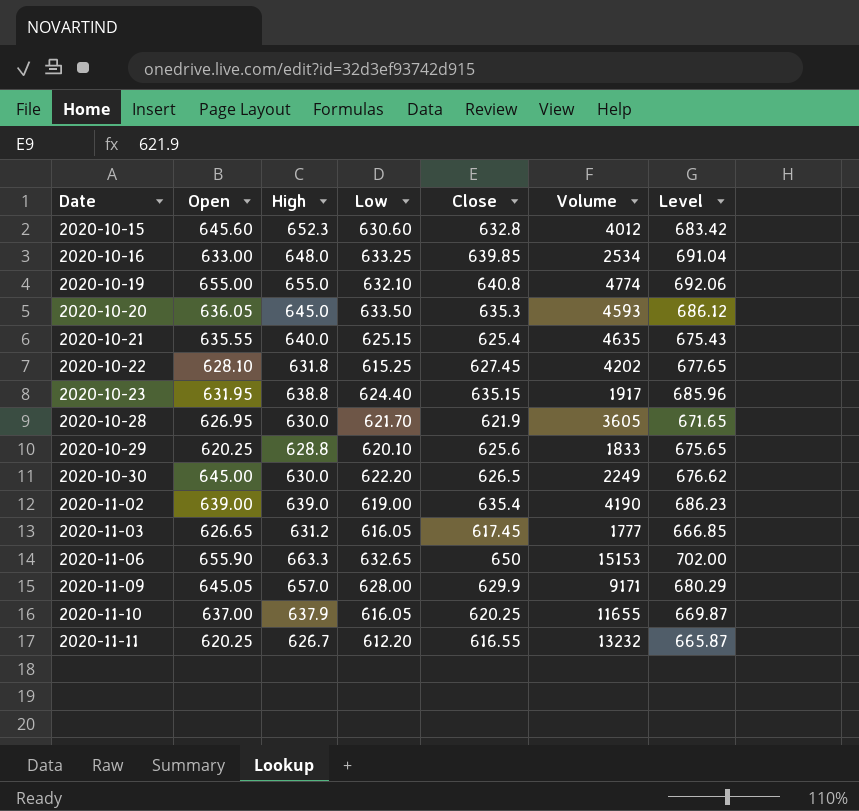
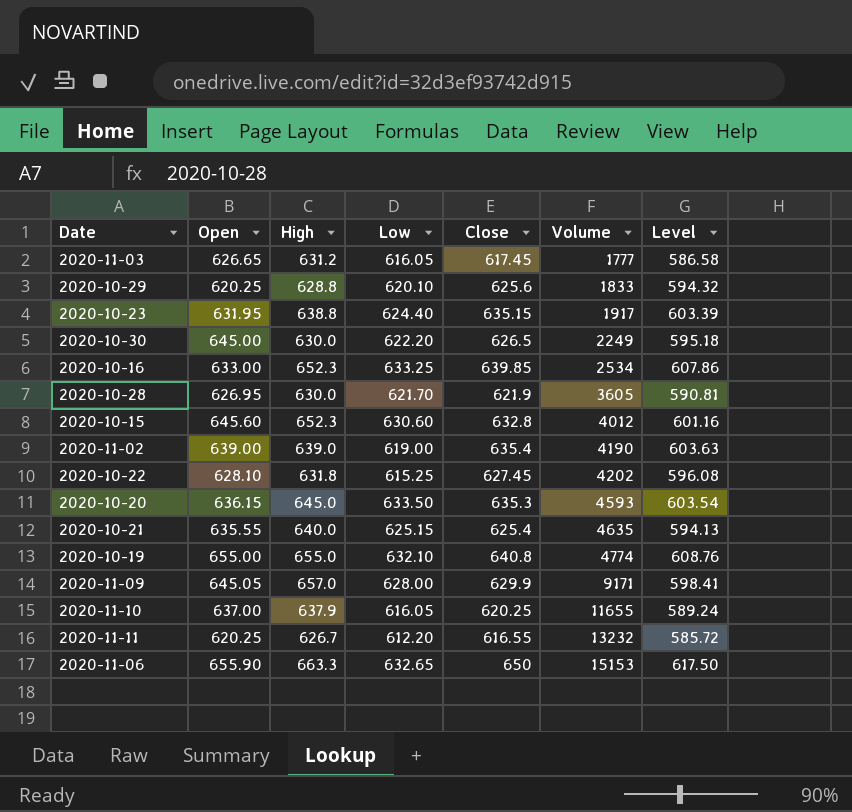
row order: Date ascending -> Volume ascending
column Level | formula: [Close] * 1.08 -> [Close] * 0.95
2020-10-16 | High: 648.0 -> 652.3
2020-10-20 | Open: 636.05 -> 636.15

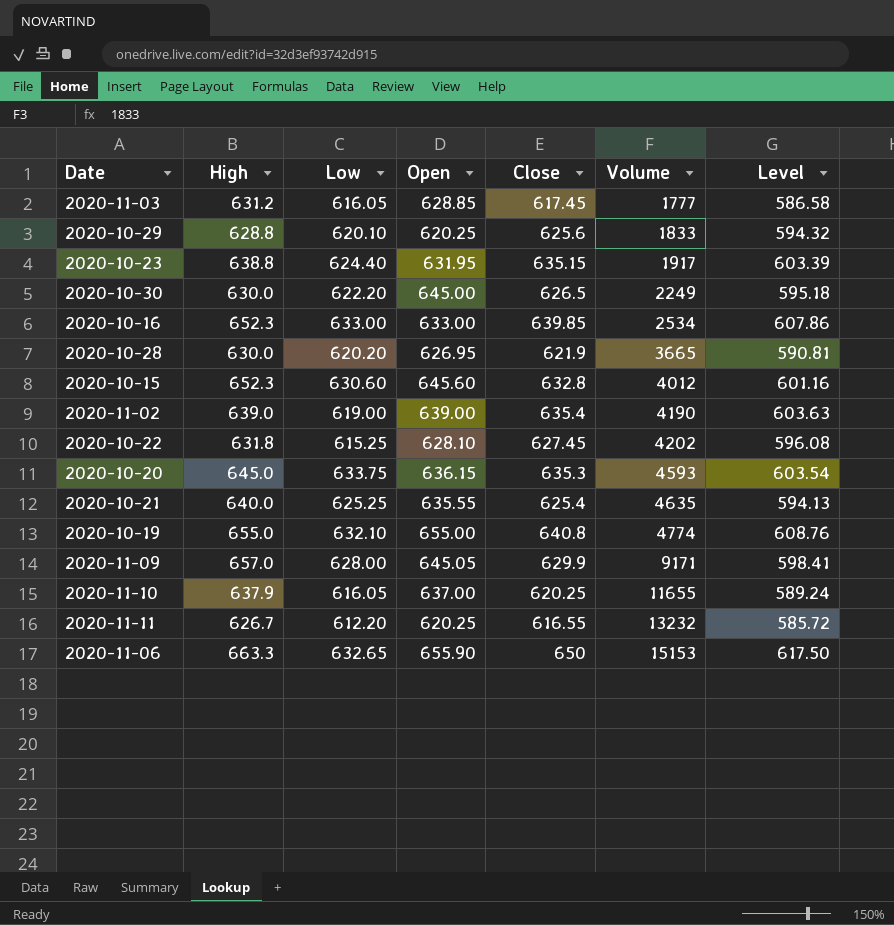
column Open | position: 2 -> 4
2020-11-03 | Open: 626.65 -> 628.85
2020-10-16 | Low: 633.25 -> 633.00
2020-10-28 | Low: 621.70 -> 620.20
2020-10-28 | Volume: 3605 -> 3665
2020-10-20 | Low: 633.50 -> 633.75
2020-10-21 | Low: 625.15 -> 625.25

